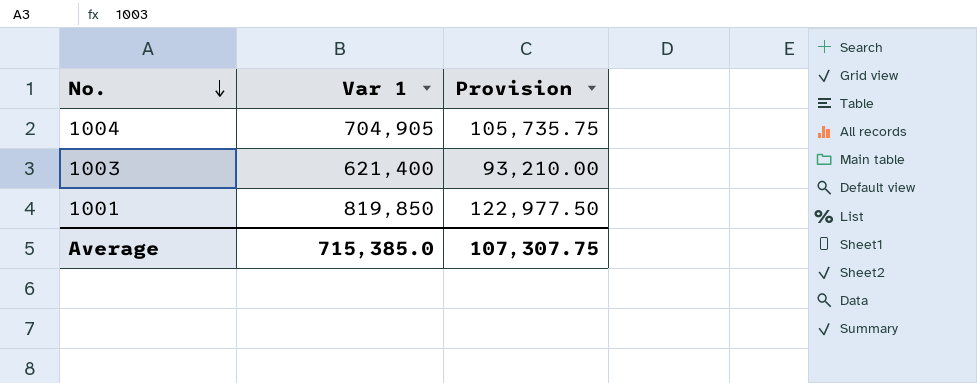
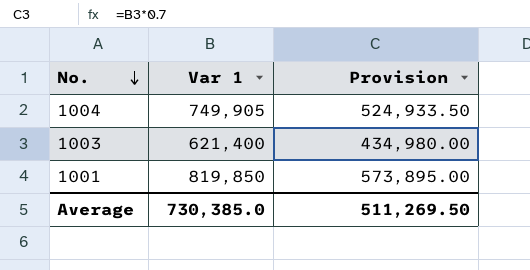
column Provision | formula: [Var 1] * 0.15 -> [Var 1] * 0.7
1004 | Var 1: 704,905 -> 749,905
Average | Var 1: 715,385.0 -> 730,385.0
Average | Provision: 107,307.75 -> 511,269.50

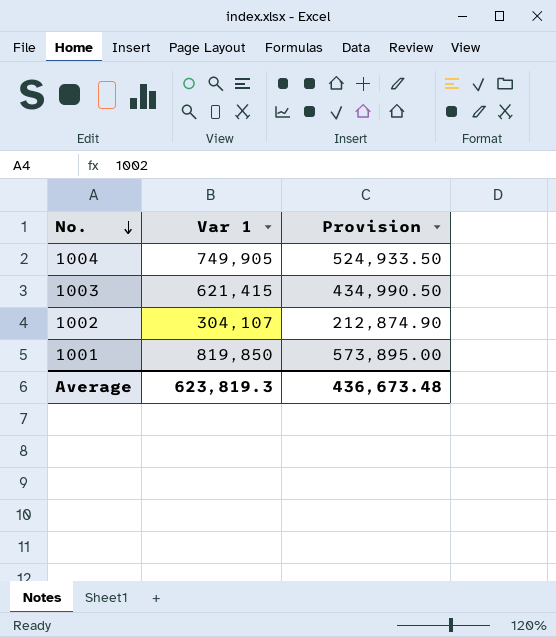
1003 | Var 1: 621,400 -> 621,415
1003 | Provision: 434,980.00 -> 434,990.50
row 1002: none -> 304,107 | 212,874.90
Average | Var 1: 730,385.0 -> 623,819.3
Average | Provision: 511,269.50 -> 436,673.48

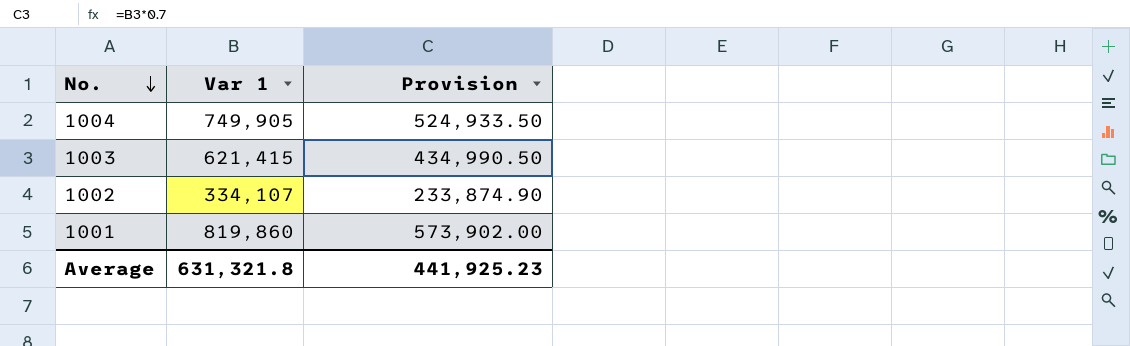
1002 | Var 1: 304,107 -> 334,107
1002 | Provision: 212,874.90 -> 233,874.90
1001 | Var 1: 819,850 -> 819,860
1001 | Provision: 573,895.00 -> 573,902.00
Average | Var 1: 623,819.3 -> 631,321.8
Average | Provision: 436,673.48 -> 441,925.23

